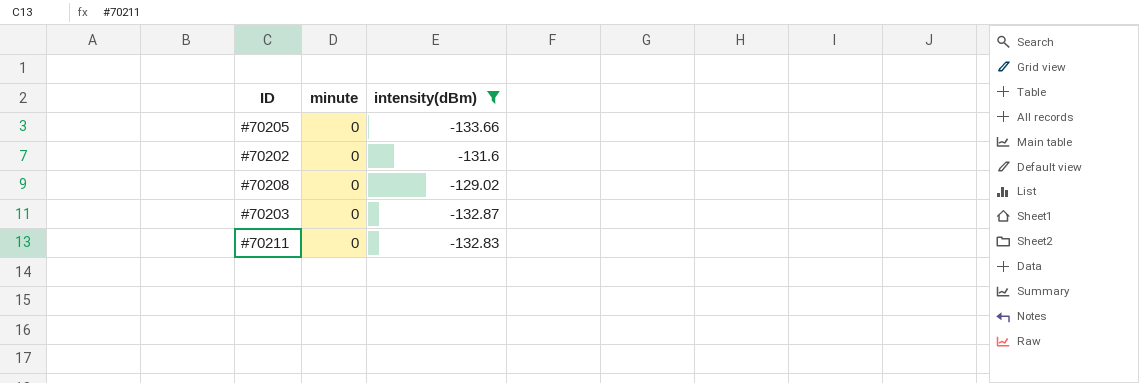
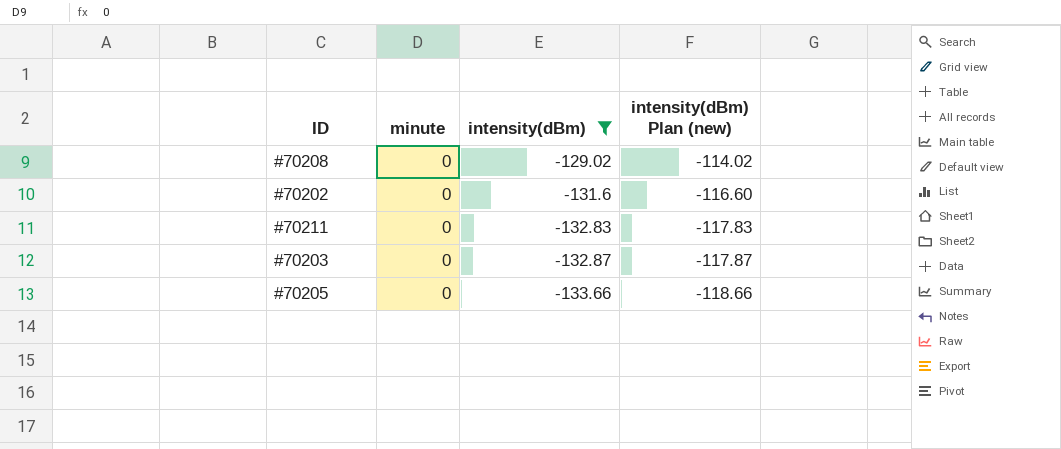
row order: none -> intensity(dBm) descending
column intensity(dBm) Plan (new) | formula: none -> [intensity(dBm)] + 15

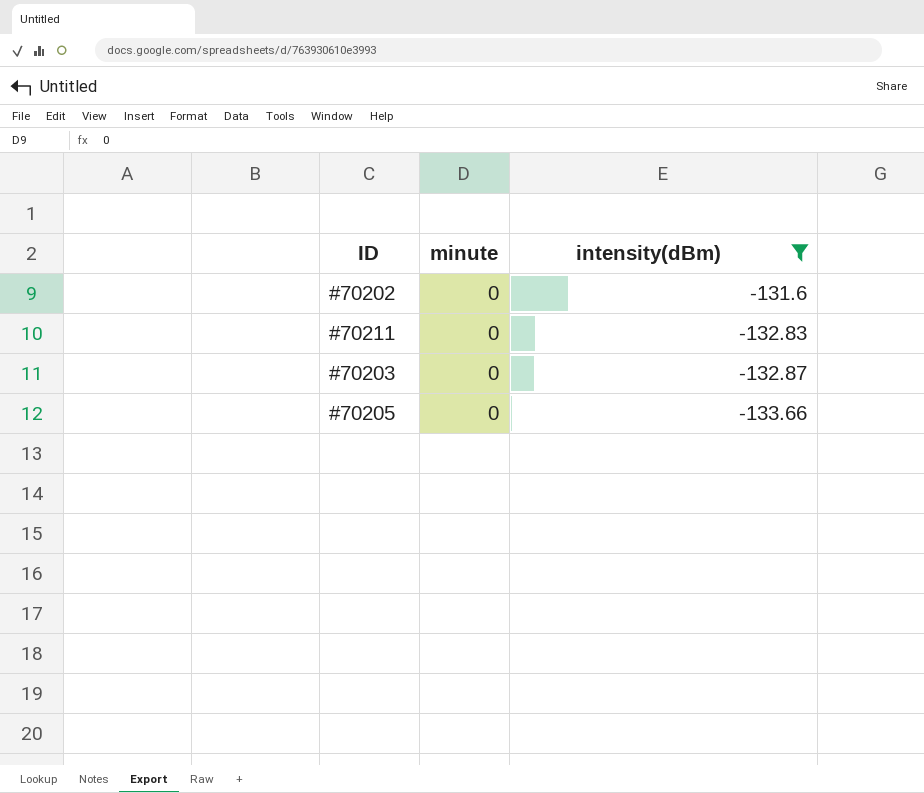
column intensity(dBm) Plan (new) | formula: [intensity(dBm)] + 15 -> none
row #70208: 0 | -129.02 | -114.02 -> none

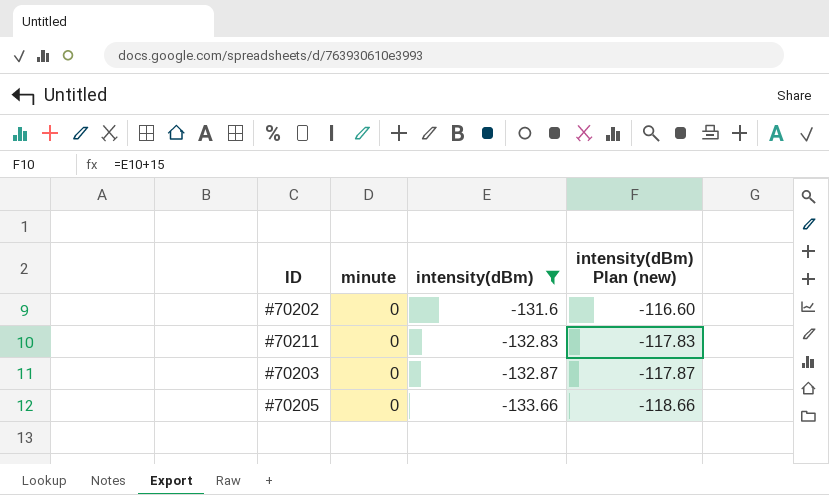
column intensity(dBm) Plan (new) | formula: none -> [intensity(dBm)] + 15

